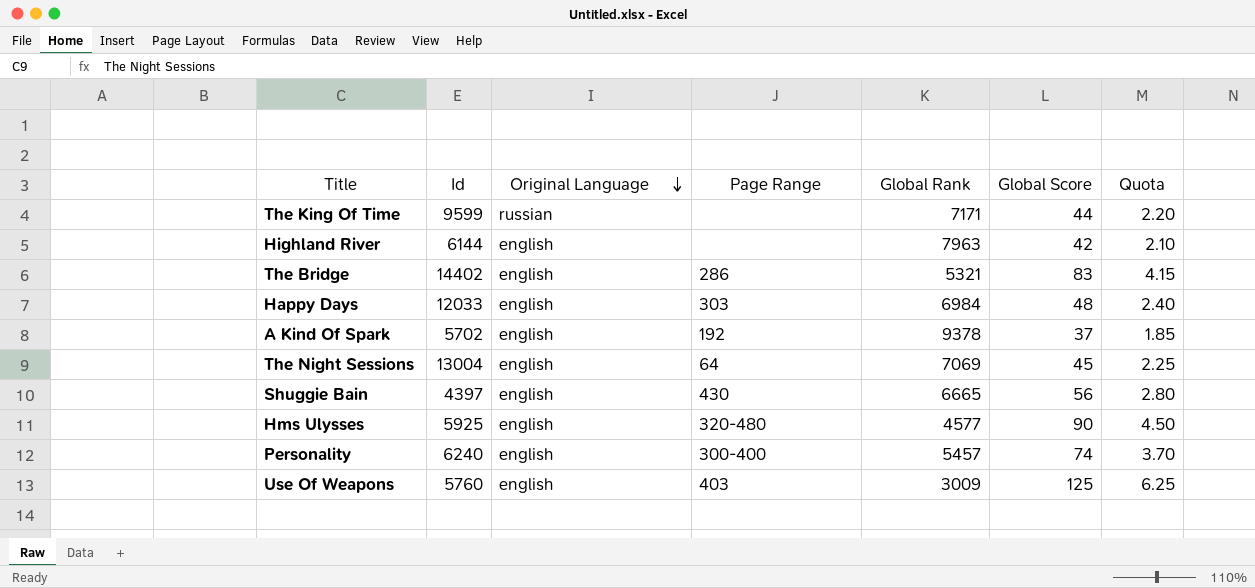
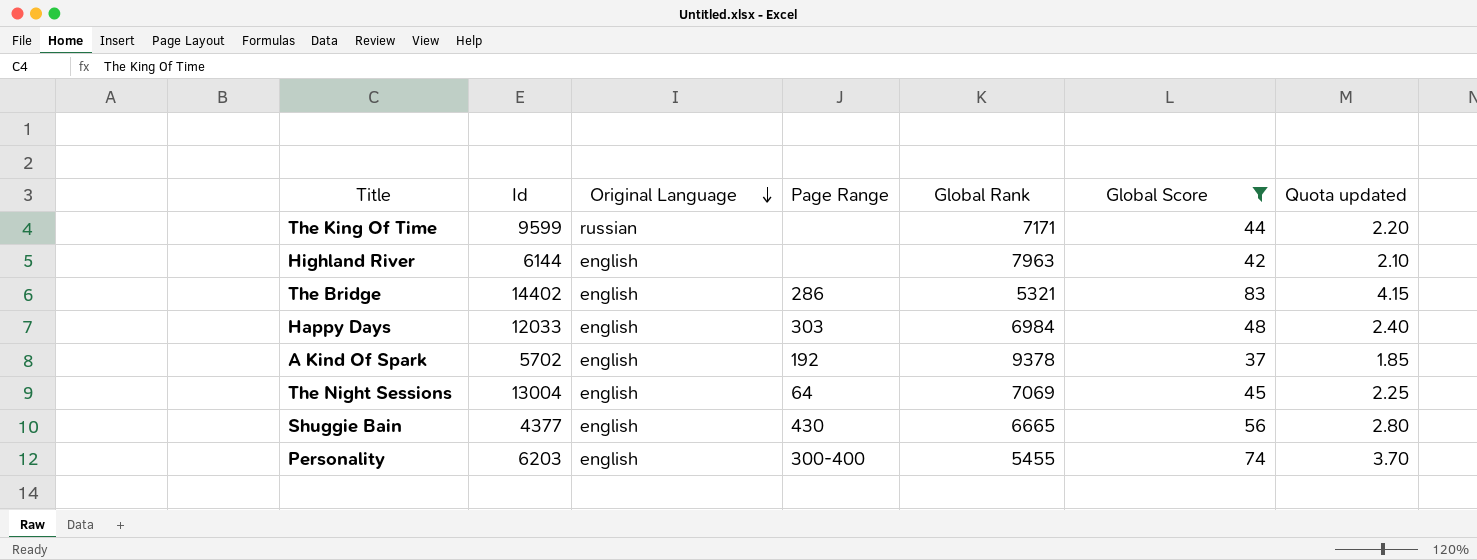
filter: none -> Global Score <= 83
column name: Quota -> Quota updated
Shuggie Bain | Id: 4397 -> 4377
Personality | Id: 6240 -> 6203
Personality | Global Rank: 5457 -> 5455

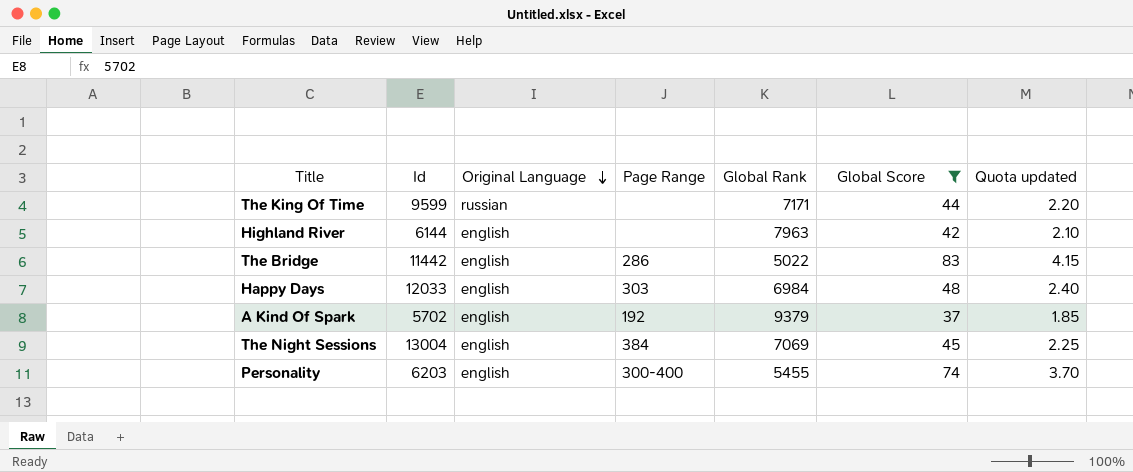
row Shuggie Bain: 4377 | english | 430 | 6665 | 56 | 2.80 -> none
The Bridge | Id: 14402 -> 11442
The Bridge | Global Rank: 5321 -> 5022
A Kind Of Spark | Global Rank: 9378 -> 9379
The Night Sessions | Page Range: 64 -> 384

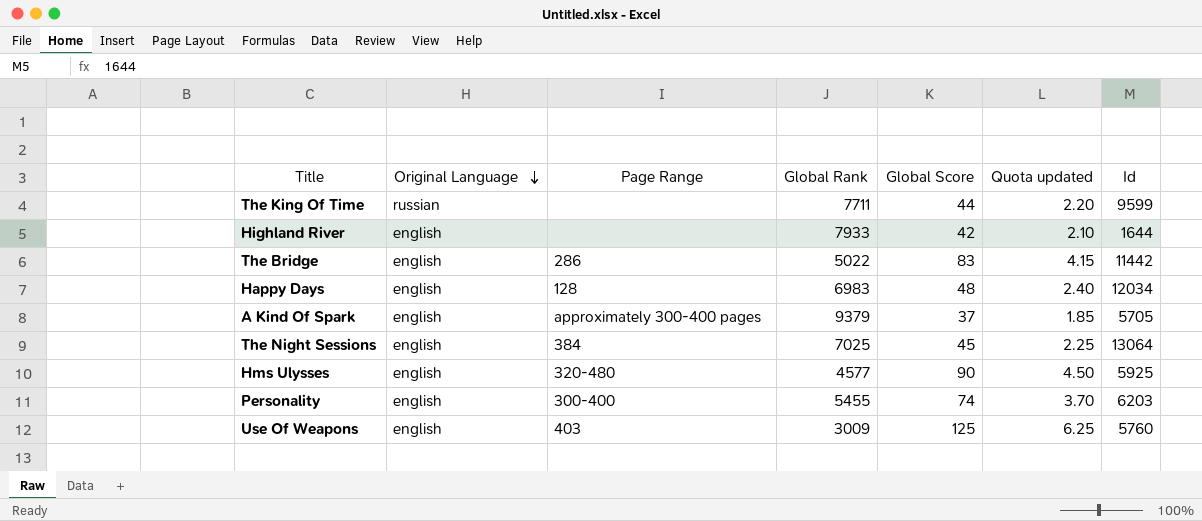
filter: Global Score <= 83 -> none
column Id | position: 2 -> 7
The King Of Time | Global Rank: 7171 -> 7711
Highland River | Global Rank: 7963 -> 7933
Highland River | Id: 6144 -> 1644
Happy Days | Page Range: 303 -> 128
Happy Days | Global Rank: 6984 -> 6983
Happy Days | Id: 12033 -> 12034
A Kind Of Spark | Page Range: 192 -> approximately 300-400 pages
A Kind Of Spark | Id: 5702 -> 5705
The Night Sessions | Global Rank: 7069 -> 7025
The Night Sessions | Id: 13004 -> 13064

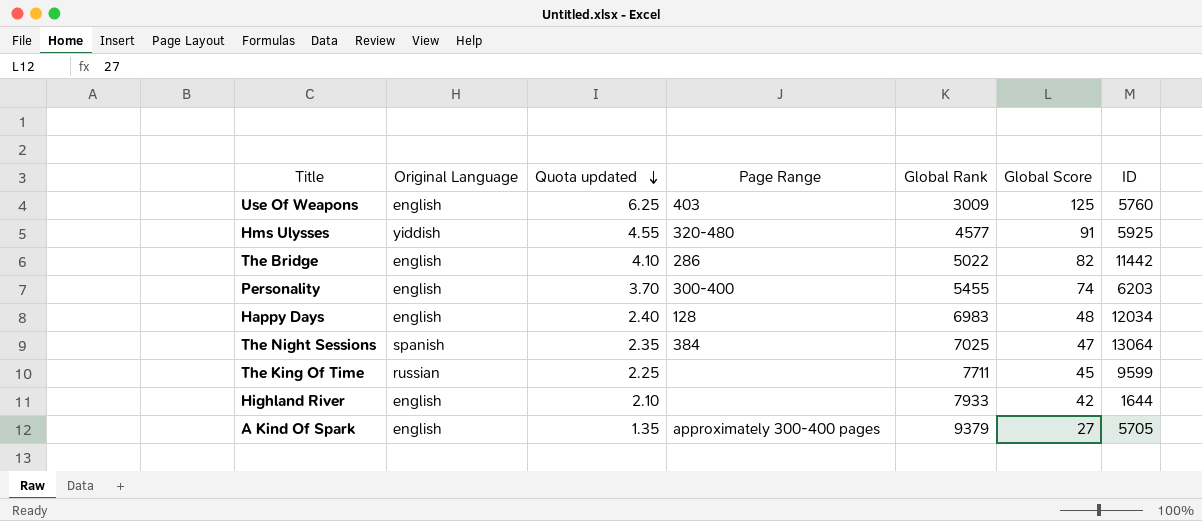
row order: Original Language descending -> Quota updated descending
column Quota updated | position: 6 -> 3
column name: Id -> ID
Hms Ulysses | Original Language: english -> yiddish
Hms Ulysses | Quota updated: 4.50 -> 4.55
Hms Ulysses | Global Score: 90 -> 91
The Bridge | Quota updated: 4.15 -> 4.10
The Bridge | Global Score: 83 -> 82
The Night Sessions | Original Language: english -> spanish
The Night Sessions | Quota updated: 2.25 -> 2.35
The Night Sessions | Global Score: 45 -> 47
The King Of Time | Quota updated: 2.20 -> 2.25
The King Of Time | Global Score: 44 -> 45
A Kind Of Spark | Quota updated: 1.85 -> 1.35
A Kind Of Spark | Global Score: 37 -> 27

